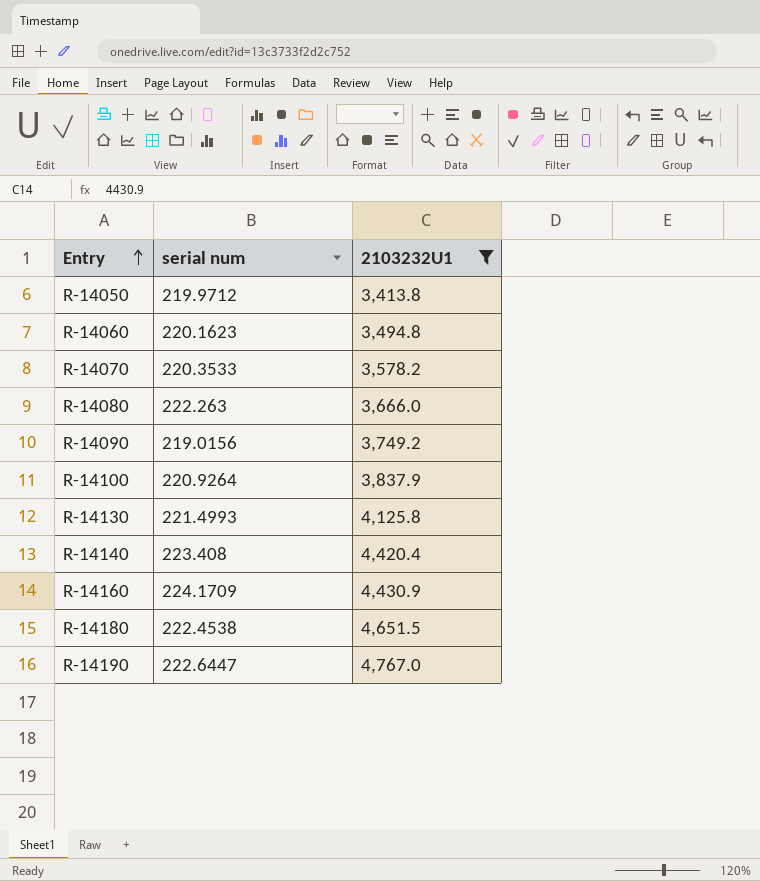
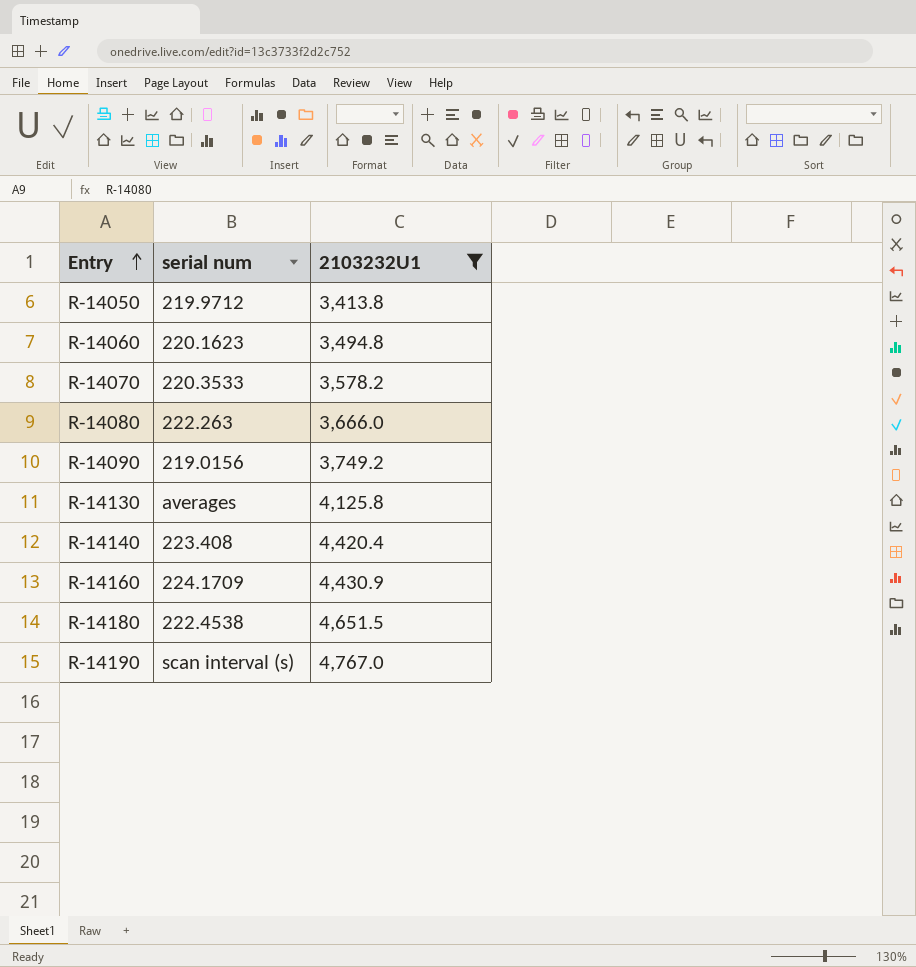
row R-14100: 220.9264 | 3,837.9 -> none
R-14130 | serial num: 221.4993 -> averages
R-14190 | serial num: 222.6447 -> scan interval (s)

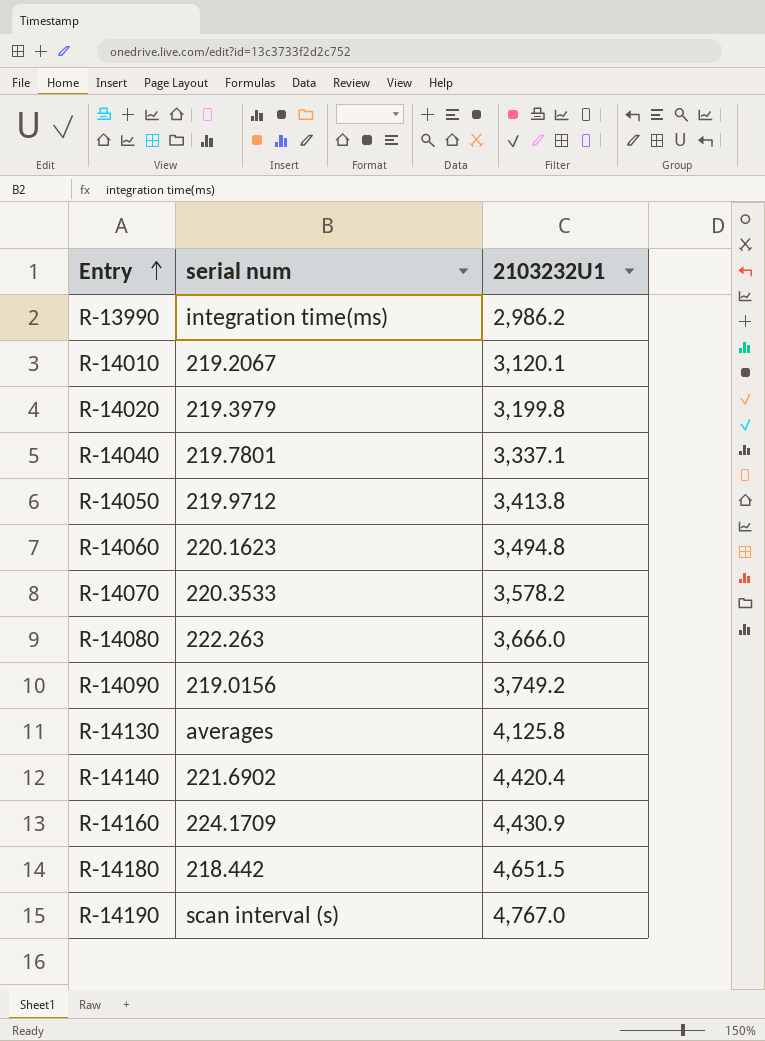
filter: 2103232U1 >= 3,413.8 -> none
R-14140 | serial num: 223.408 -> 221.6902
R-14180 | serial num: 222.4538 -> 218.442

